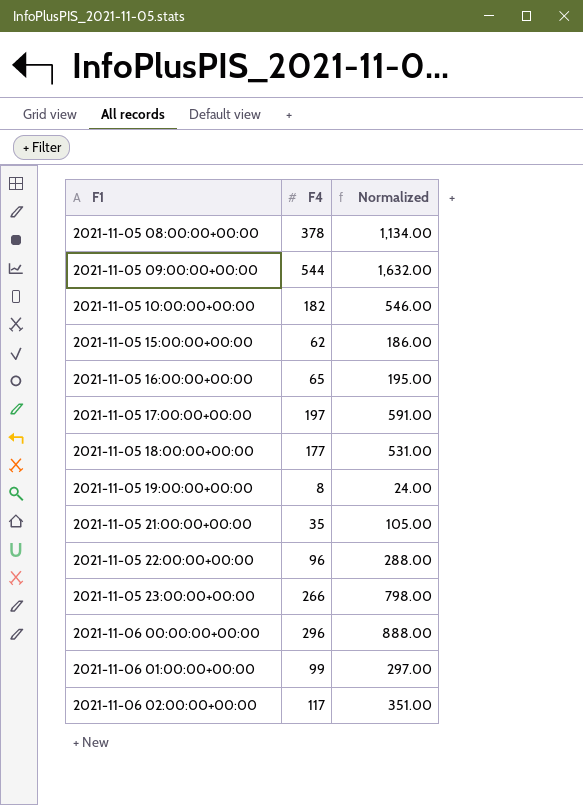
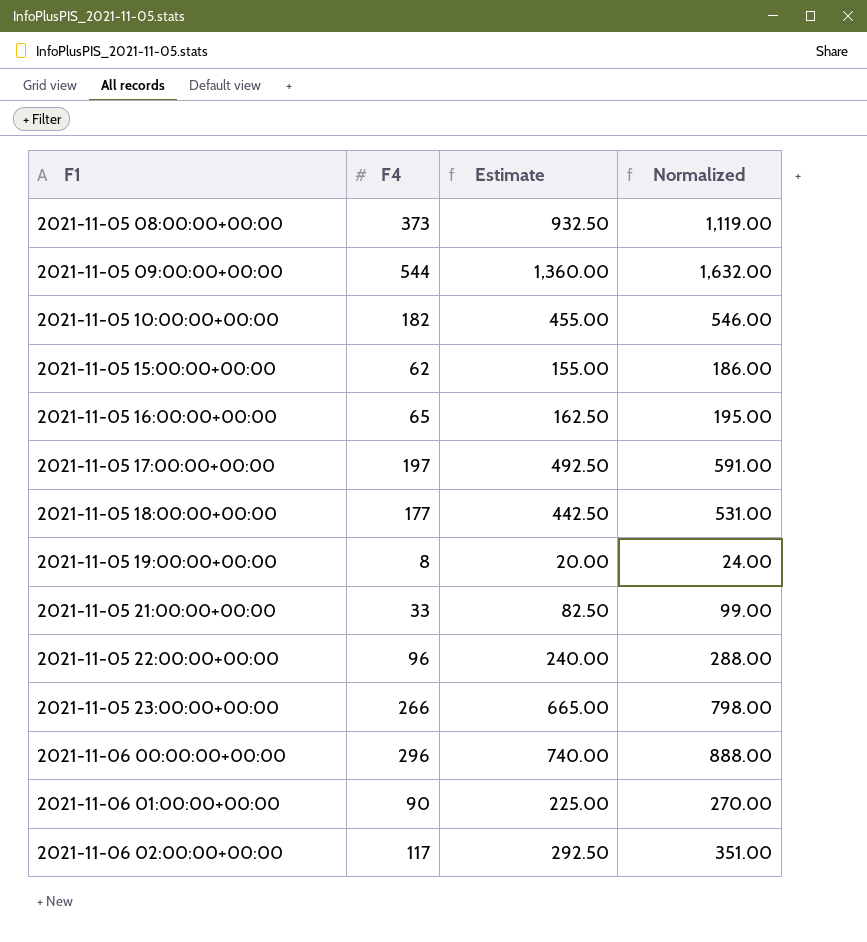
column Estimate | formula: none -> [F4] * 2.5
2021-11-05 08:00:00+00:00 | F4: 378 -> 373
2021-11-05 08:00:00+00:00 | Normalized: 1,134.00 -> 1,119.00
2021-11-05 21:00:00+00:00 | F4: 35 -> 33
2021-11-05 21:00:00+00:00 | Normalized: 105.00 -> 99.00
2021-11-06 01:00:00+00:00 | F4: 99 -> 90
2021-11-06 01:00:00+00:00 | Normalized: 297.00 -> 270.00

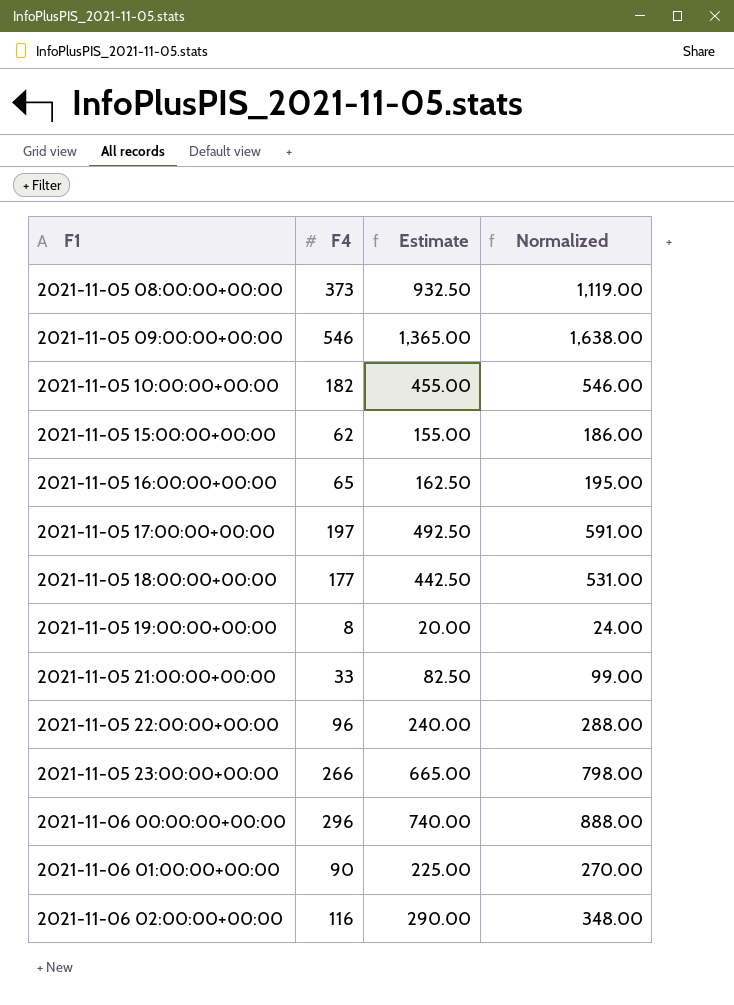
2021-11-05 09:00:00+00:00 | F4: 544 -> 546
2021-11-05 09:00:00+00:00 | Estimate: 1,360.00 -> 1,365.00
2021-11-05 09:00:00+00:00 | Normalized: 1,632.00 -> 1,638.00
2021-11-06 02:00:00+00:00 | F4: 117 -> 116
2021-11-06 02:00:00+00:00 | Estimate: 292.50 -> 290.00
2021-11-06 02:00:00+00:00 | Normalized: 351.00 -> 348.00

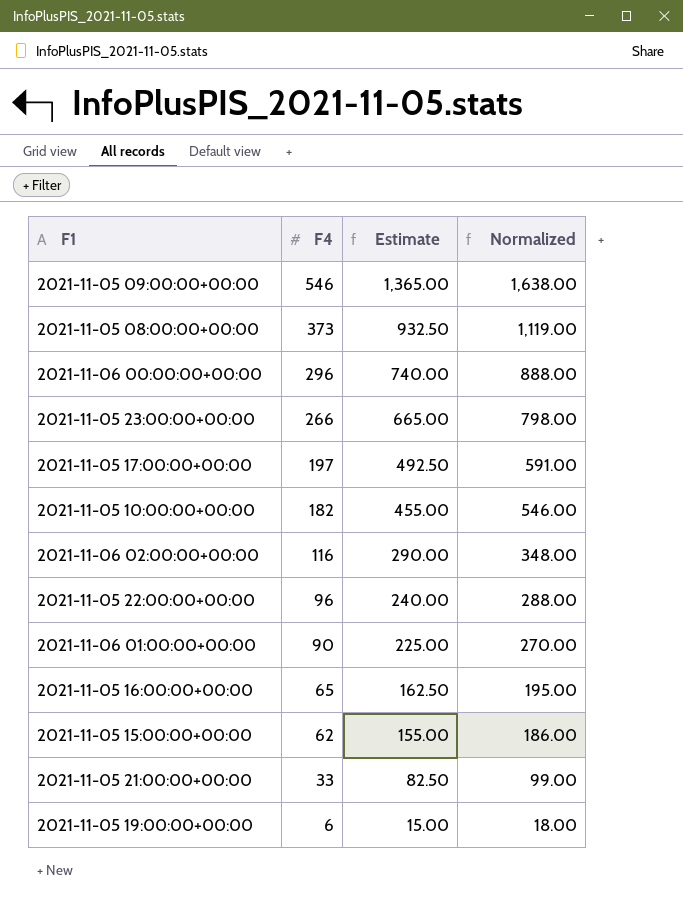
row order: F1 ascending -> F4 descending
row 2021-11-05 18:00:00+00:00: 177 | 442.50 | 531.00 -> none
2021-11-05 19:00:00+00:00 | F4: 8 -> 6
2021-11-05 19:00:00+00:00 | Estimate: 20.00 -> 15.00
2021-11-05 19:00:00+00:00 | Normalized: 24.00 -> 18.00

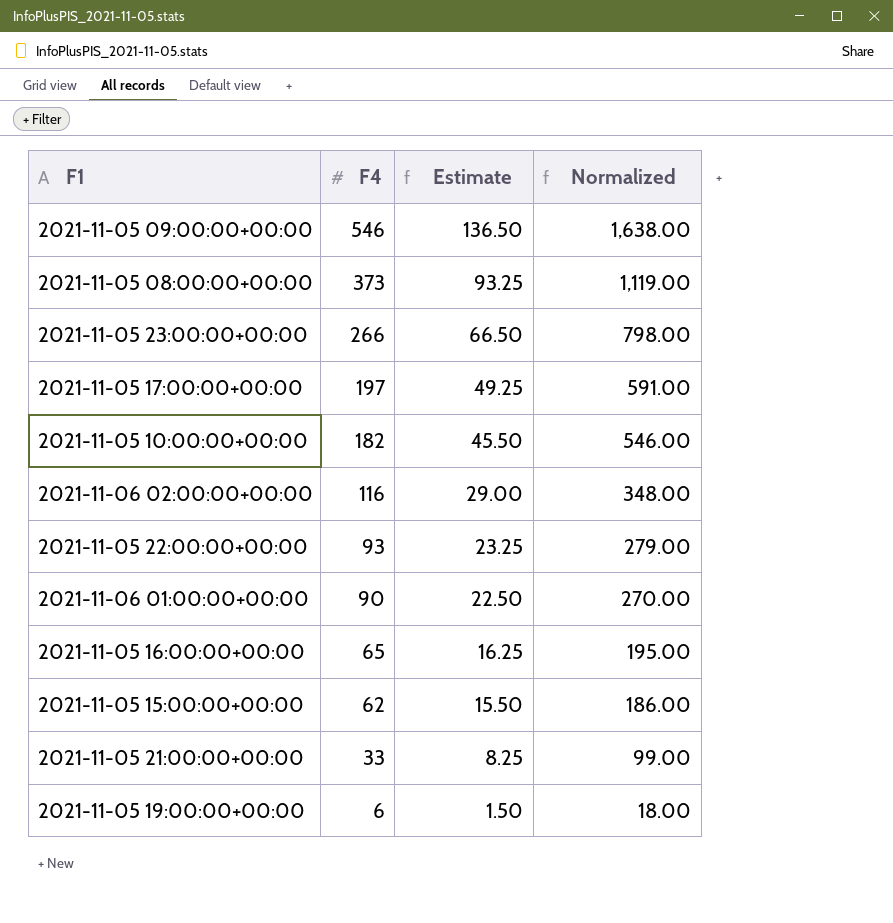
column Estimate | formula: [F4] * 2.5 -> [F4] * 0.25
row 2021-11-06 00:00:00+00:00: 296 | 740.00 | 888.00 -> none
2021-11-05 22:00:00+00:00 | F4: 96 -> 93
2021-11-05 22:00:00+00:00 | Normalized: 288.00 -> 279.00

